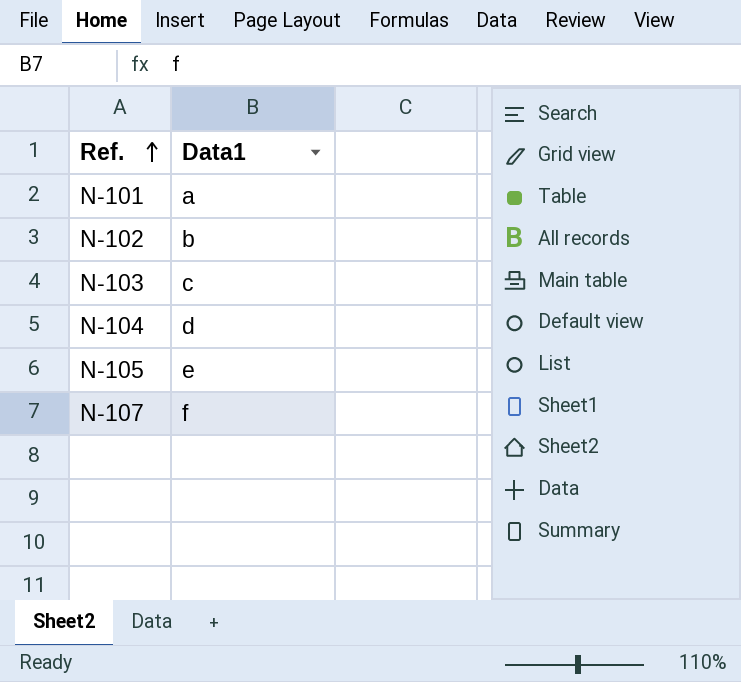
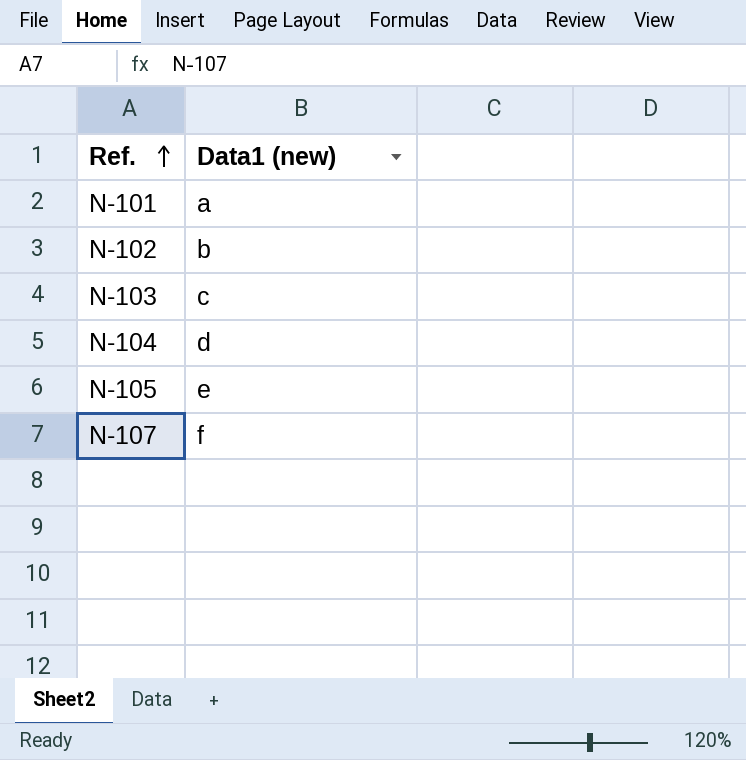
column name: Data1 -> Data1 (new)

